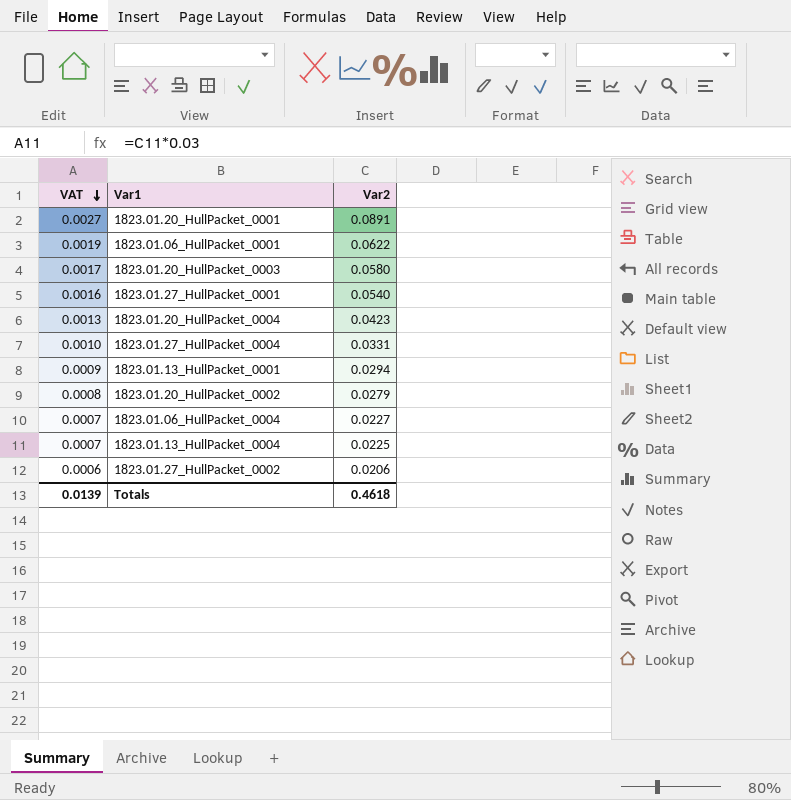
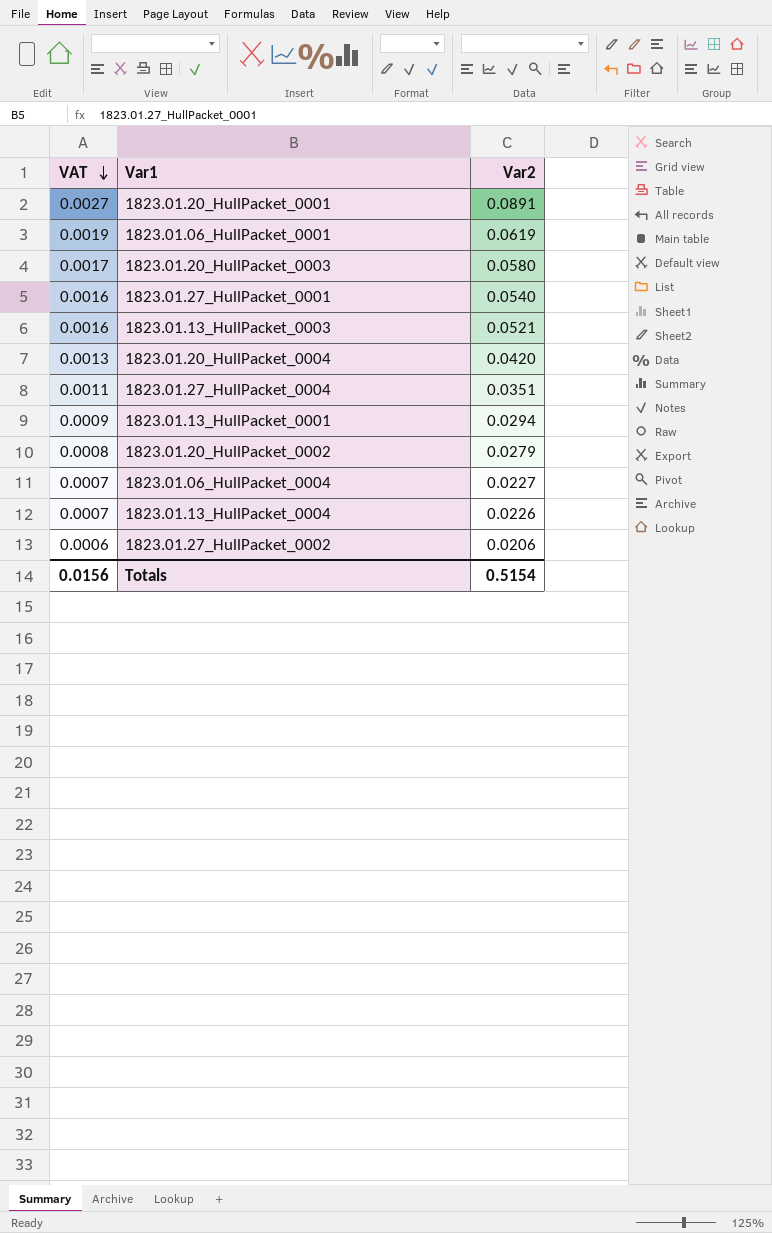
1823.01.06_HullPacket_0001 | Var2: 0.0622 -> 0.0619
row 1823.01.13_HullPacket_0003: none -> 0.0016 | 0.0521
1823.01.20_HullPacket_0004 | Var2: 0.0423 -> 0.0420
1823.01.27_HullPacket_0004 | VAT: 0.0010 -> 0.0011
1823.01.27_HullPacket_0004 | Var2: 0.0331 -> 0.0351
1823.01.13_HullPacket_0004 | Var2: 0.0225 -> 0.0226
Totals | VAT: 0.0139 -> 0.0156
Totals | Var2: 0.4618 -> 0.5154

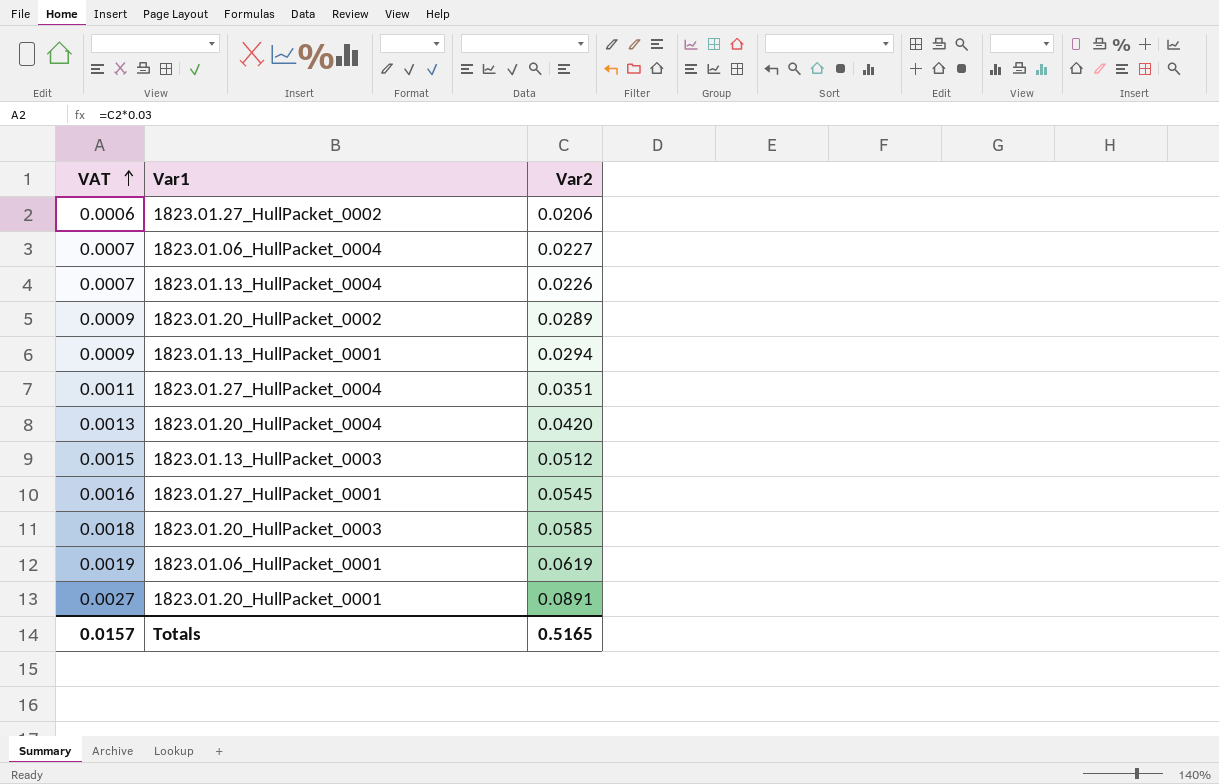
row order: VAT descending -> VAT ascending
1823.01.20_HullPacket_0002 | VAT: 0.0008 -> 0.0009
1823.01.20_HullPacket_0002 | Var2: 0.0279 -> 0.0289
1823.01.13_HullPacket_0003 | VAT: 0.0016 -> 0.0015
1823.01.13_HullPacket_0003 | Var2: 0.0521 -> 0.0512
1823.01.27_HullPacket_0001 | Var2: 0.0540 -> 0.0545
1823.01.20_HullPacket_0003 | VAT: 0.0017 -> 0.0018
1823.01.20_HullPacket_0003 | Var2: 0.0580 -> 0.0585
Totals | VAT: 0.0156 -> 0.0157
Totals | Var2: 0.5154 -> 0.5165

